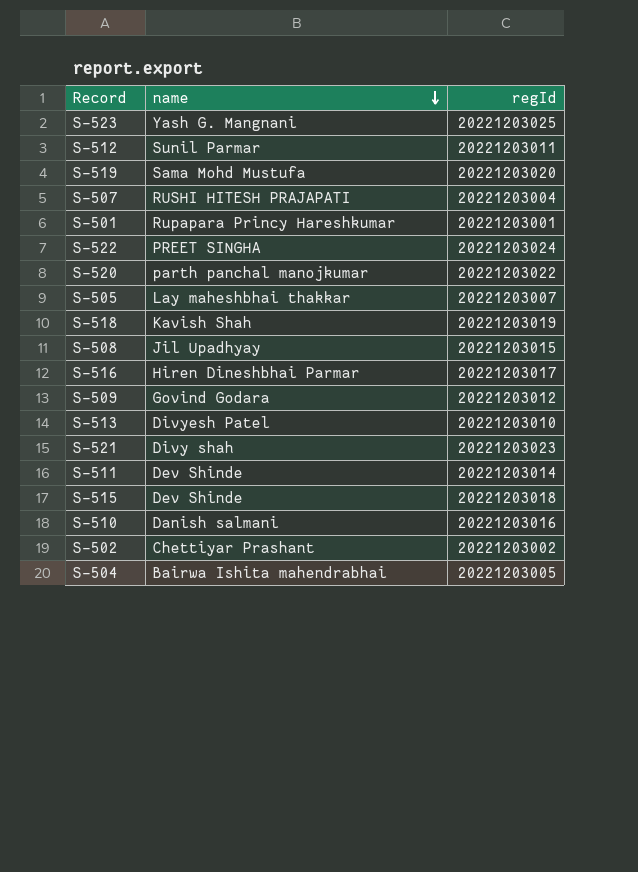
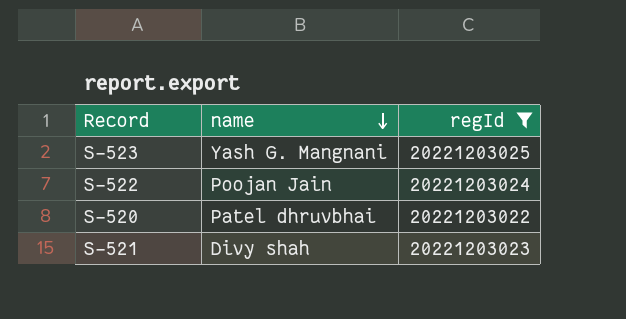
filter: none -> regId >= 20221203022
S-522 | name: PREET SINGHA -> Poojan Jain
S-520 | name: parth panchal manojkumar -> Patel dhruvbhai

